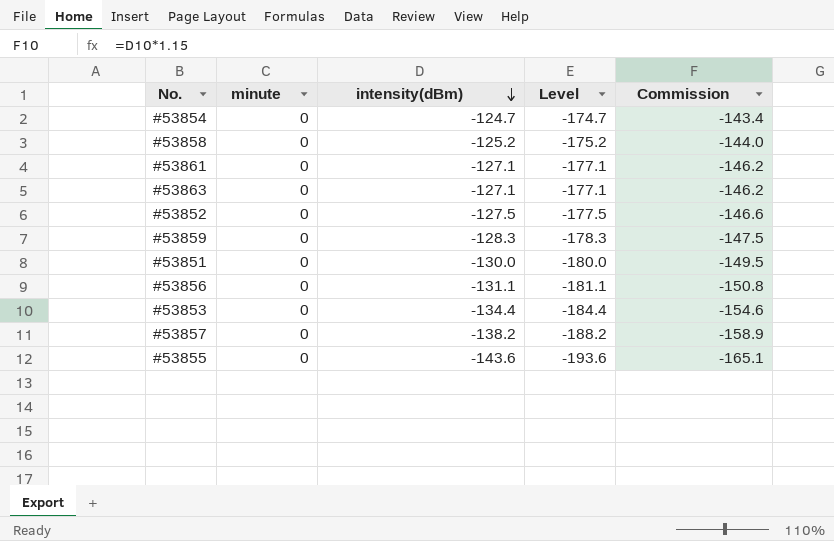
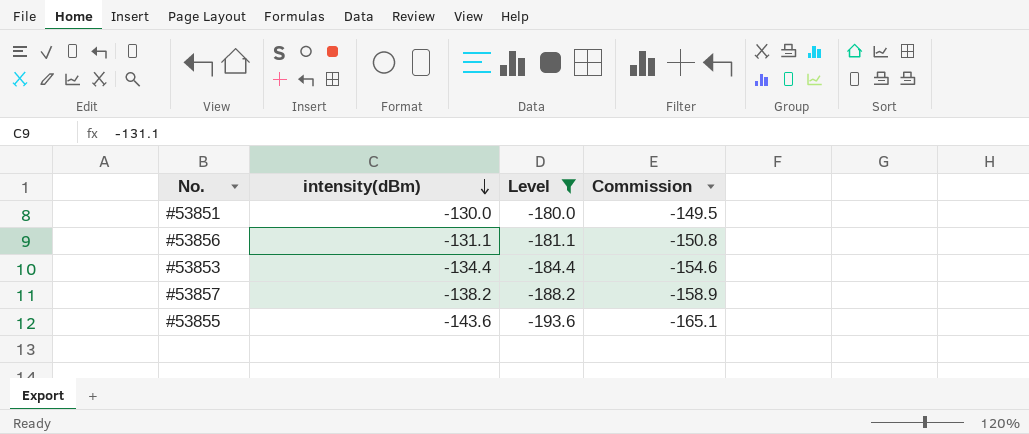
filter: none -> Level <= -180.0
column minute | position: 2 -> none

